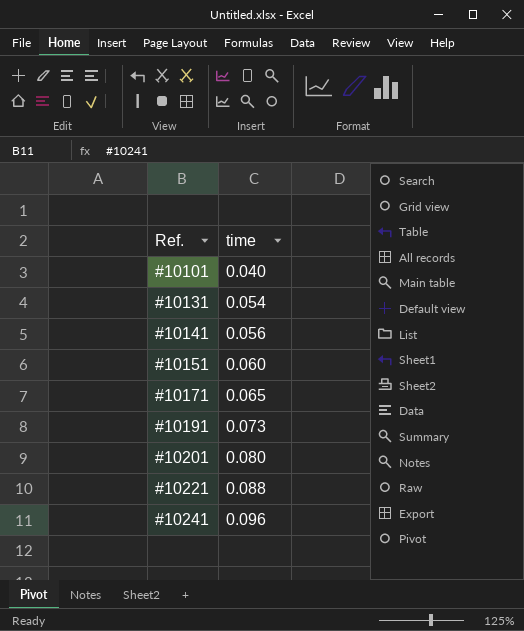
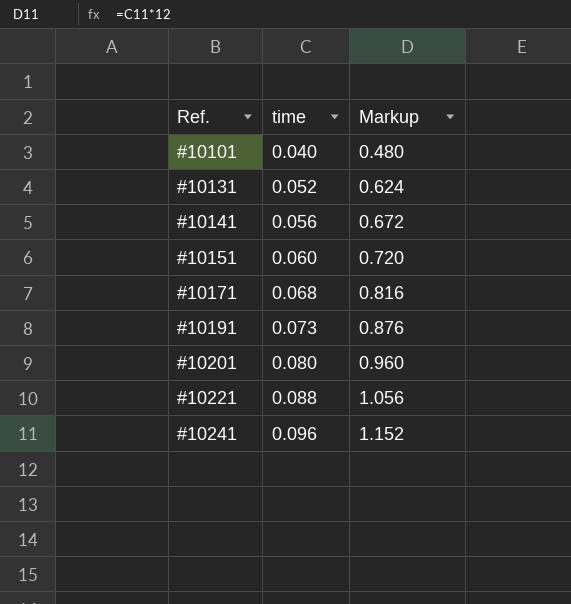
column Markup | formula: none -> [time] * 12
#10131 | time: 0.054 -> 0.052
#10171 | time: 0.065 -> 0.068

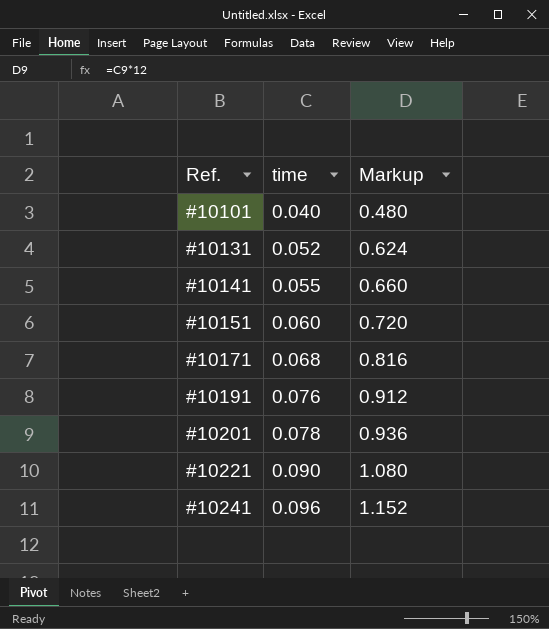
#10141 | time: 0.056 -> 0.055
#10141 | Markup: 0.672 -> 0.660
#10191 | time: 0.073 -> 0.076
#10191 | Markup: 0.876 -> 0.912
#10201 | time: 0.080 -> 0.078
#10201 | Markup: 0.960 -> 0.936
#10221 | time: 0.088 -> 0.090
#10221 | Markup: 1.056 -> 1.080

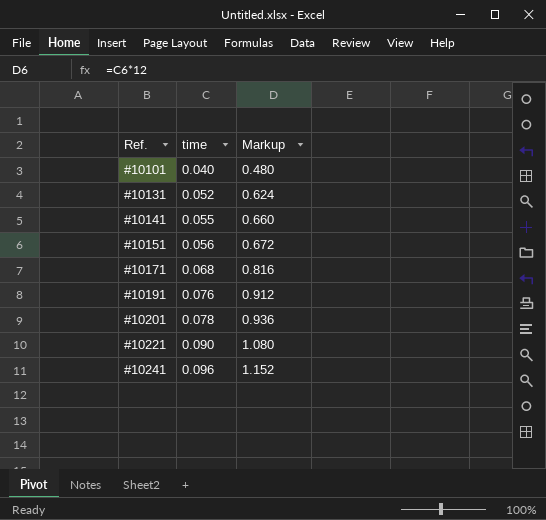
#10151 | time: 0.060 -> 0.056
#10151 | Markup: 0.720 -> 0.672

